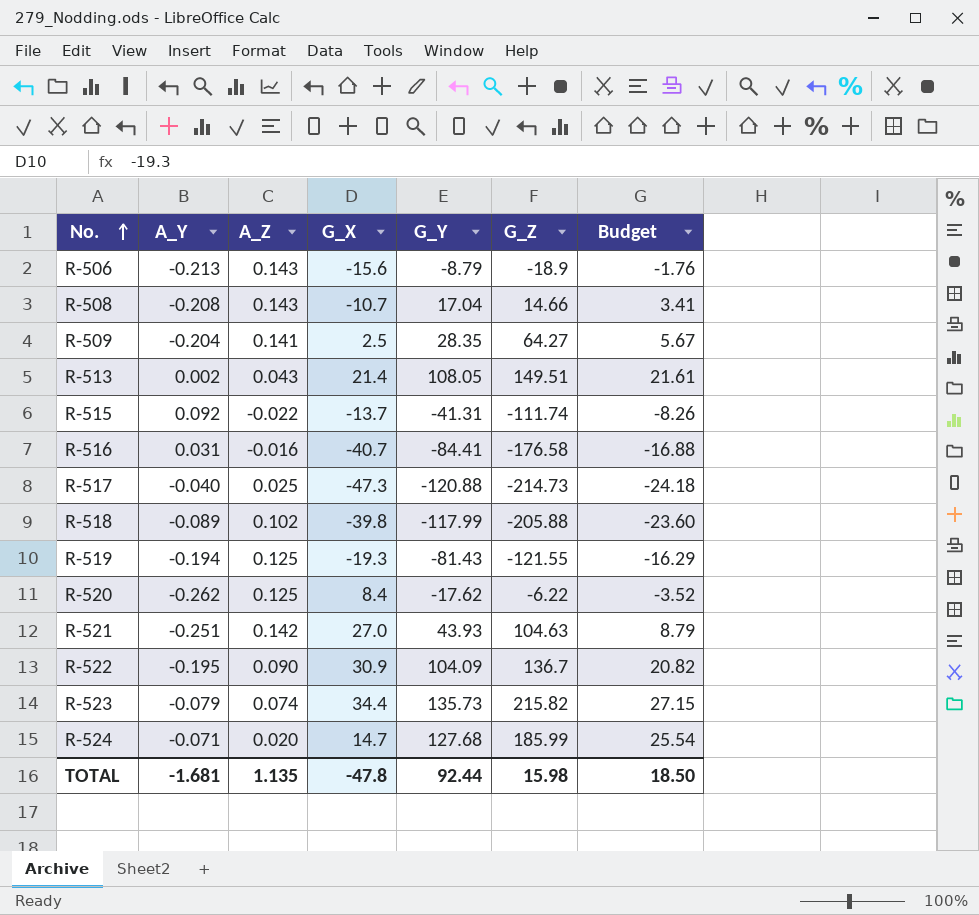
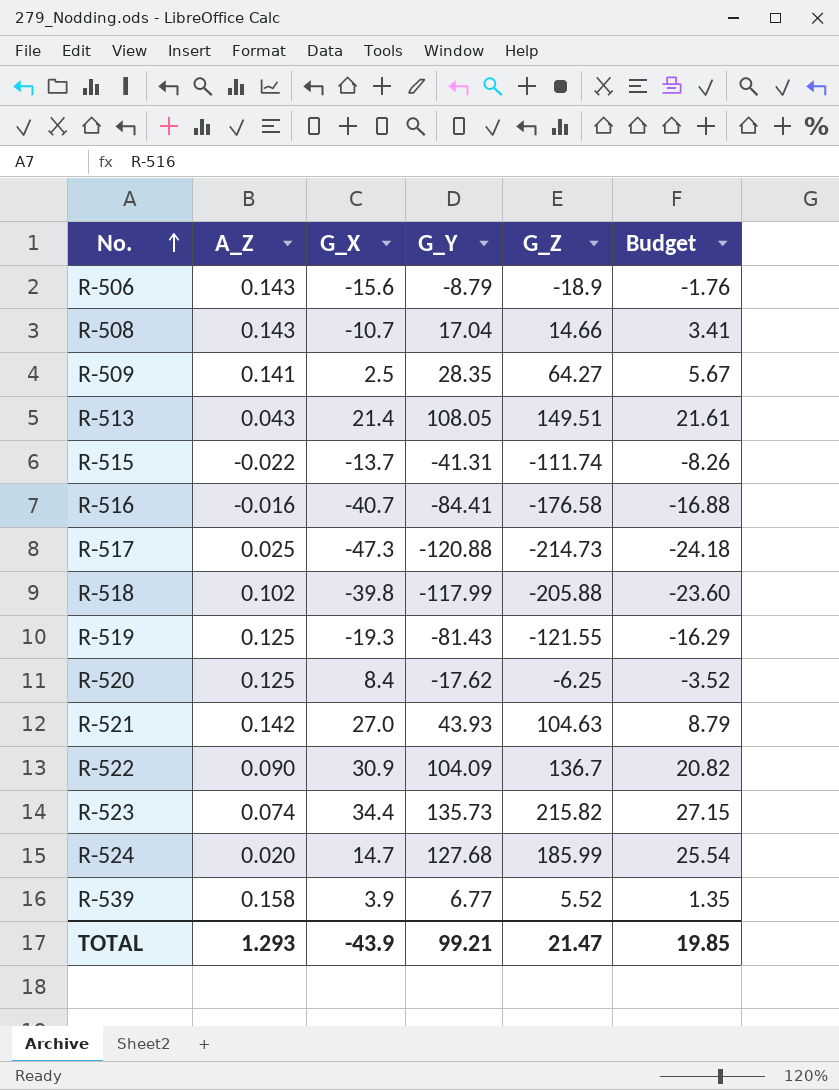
column A_Y | position: 2 -> none
R-520 | G_Z: -6.22 -> -6.25
row R-539: none -> 0.158 | 3.9 | 6.77 | 5.52 | 1.35
TOTAL | A_Z: 1.135 -> 1.293
TOTAL | G_X: -47.8 -> -43.9
TOTAL | G_Y: 92.44 -> 99.21
TOTAL | G_Z: 15.98 -> 21.47
TOTAL | Budget: 18.50 -> 19.85

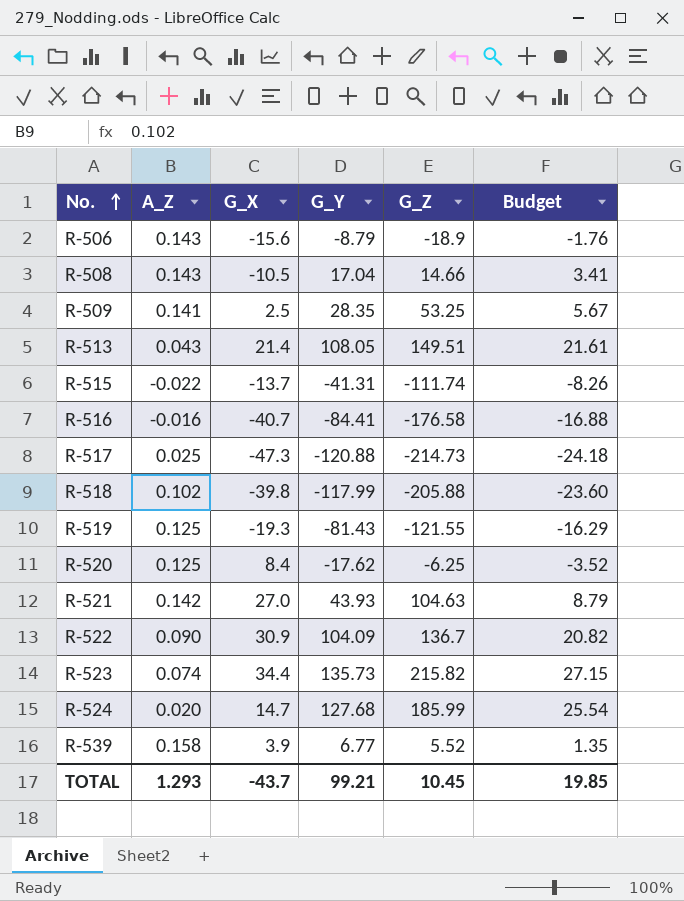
R-508 | G_X: -10.7 -> -10.5
R-509 | G_Z: 64.27 -> 53.25
TOTAL | G_X: -43.9 -> -43.7
TOTAL | G_Z: 21.47 -> 10.45

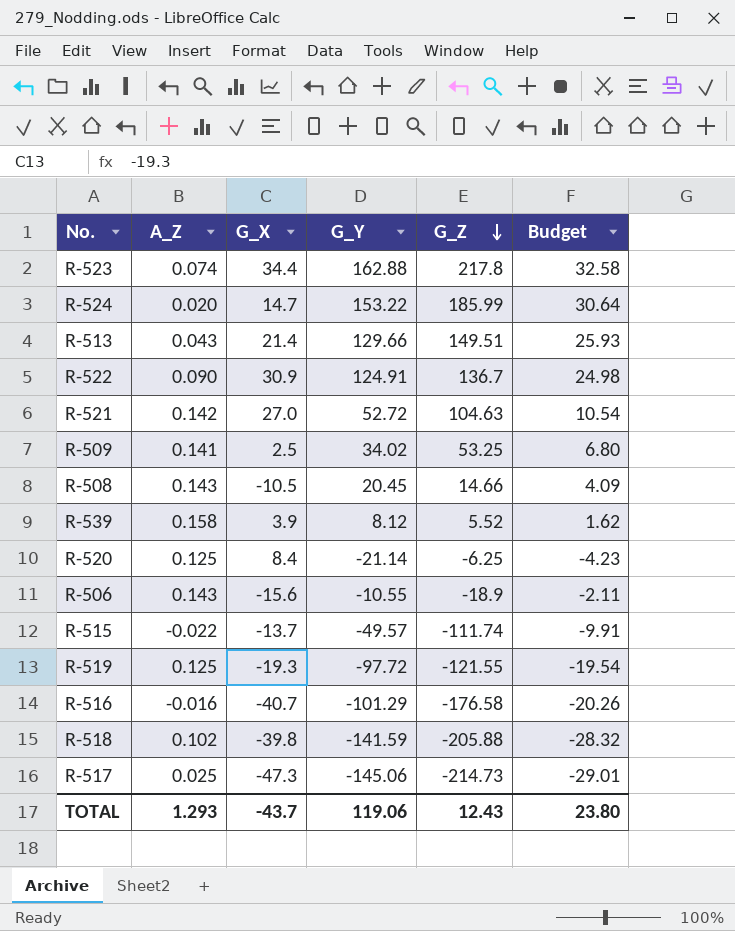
row order: No. ascending -> G_Z descending
R-523 | G_Y: 135.73 -> 162.88
R-523 | G_Z: 215.82 -> 217.8
R-523 | Budget: 27.15 -> 32.58
R-524 | G_Y: 127.68 -> 153.22
R-524 | Budget: 25.54 -> 30.64
R-513 | G_Y: 108.05 -> 129.66
R-513 | Budget: 21.61 -> 25.93
R-522 | G_Y: 104.09 -> 124.91
R-522 | Budget: 20.82 -> 24.98
R-521 | G_Y: 43.93 -> 52.72
R-521 | Budget: 8.79 -> 10.54
R-509 | G_Y: 28.35 -> 34.02
R-509 | Budget: 5.67 -> 6.80
R-508 | G_Y: 17.04 -> 20.45
R-508 | Budget: 3.41 -> 4.09
R-539 | G_Y: 6.77 -> 8.12
R-539 | Budget: 1.35 -> 1.62
R-520 | G_Y: -17.62 -> -21.14
R-520 | Budget: -3.52 -> -4.23
R-506 | G_Y: -8.79 -> -10.55
R-506 | Budget: -1.76 -> -2.11
R-515 | G_Y: -41.31 -> -49.57
R-515 | Budget: -8.26 -> -9.91
R-519 | G_Y: -81.43 -> -97.72
R-519 | Budget: -16.29 -> -19.54
R-516 | G_Y: -84.41 -> -101.29
R-516 | Budget: -16.88 -> -20.26
R-518 | G_Y: -117.99 -> -141.59
R-518 | Budget: -23.60 -> -28.32
R-517 | G_Y: -120.88 -> -145.06
R-517 | Budget: -24.18 -> -29.01
TOTAL | G_Y: 99.21 -> 119.06
TOTAL | G_Z: 10.45 -> 12.43
TOTAL | Budget: 19.85 -> 23.80

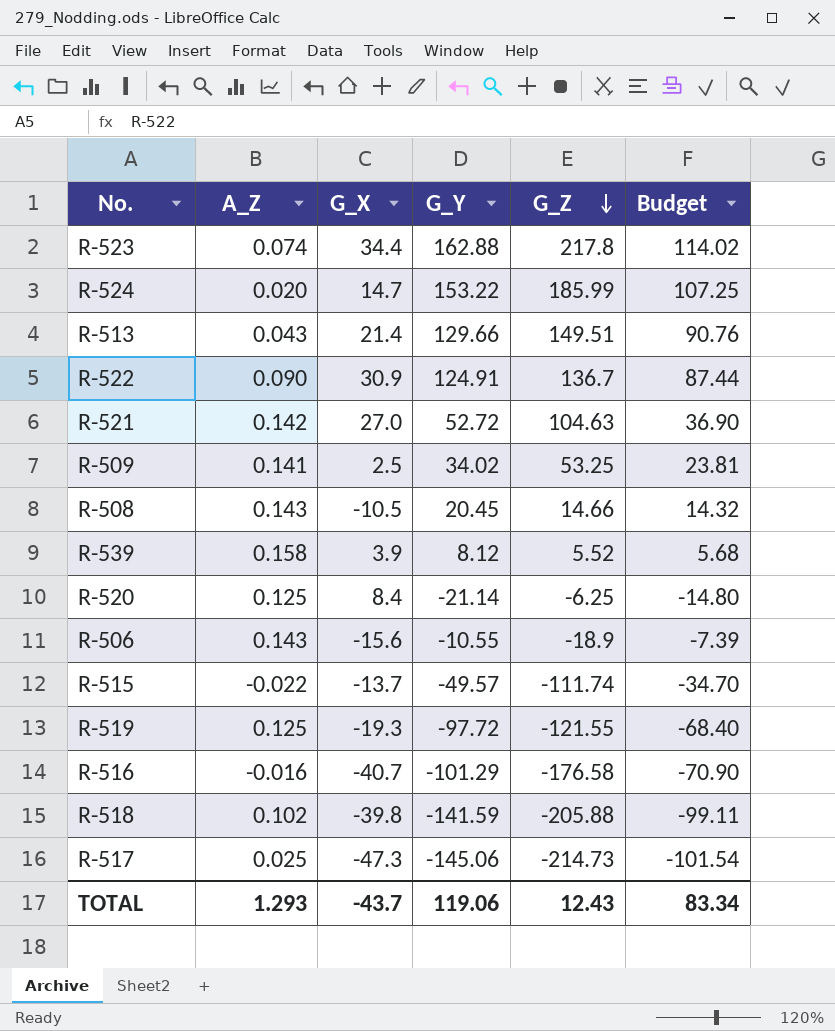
column Budget | formula: [G_Y] * 0.2 -> [G_Y] * 0.7
TOTAL | Budget: 23.80 -> 83.34

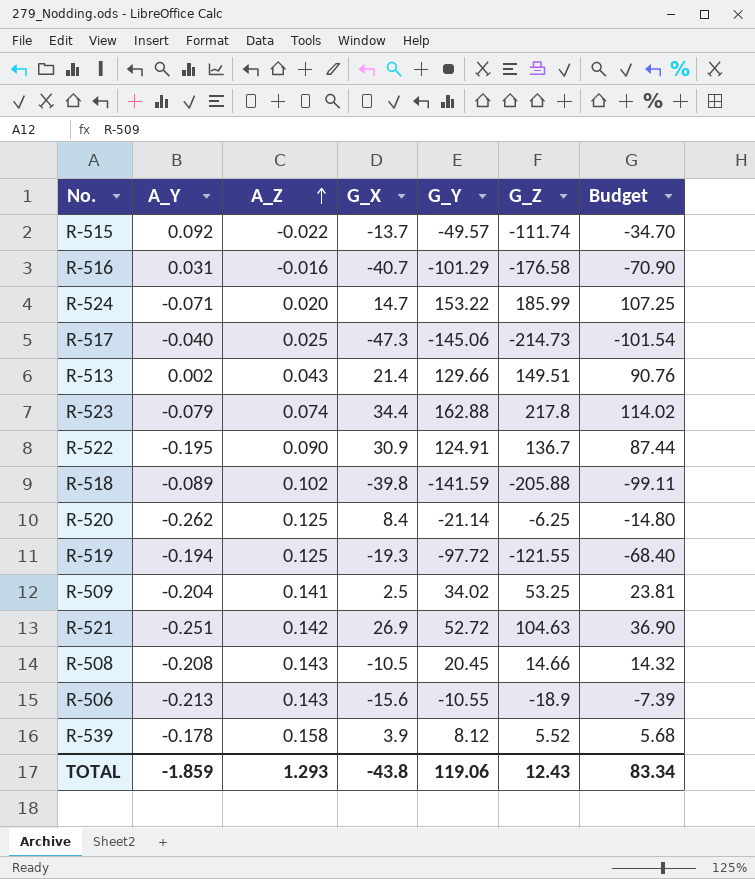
row order: G_Z descending -> A_Z ascending
column A_Y | position: none -> 2
R-521 | G_X: 27.0 -> 26.9
TOTAL | G_X: -43.7 -> -43.8

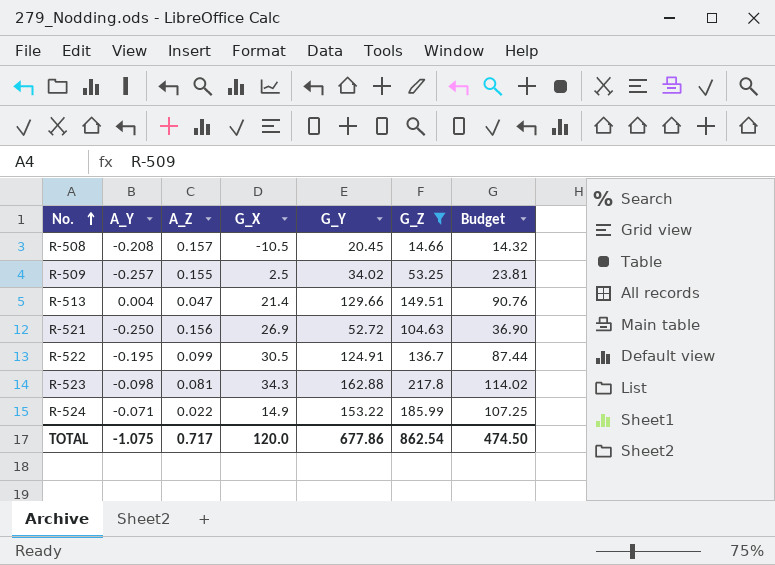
filter: none -> G_Z >= 14.66
row order: A_Z ascending -> No. ascending
R-508 | A_Z: 0.143 -> 0.157
R-509 | A_Y: -0.204 -> -0.257
R-509 | A_Z: 0.141 -> 0.155
R-513 | A_Y: 0.002 -> 0.004
R-513 | A_Z: 0.043 -> 0.047
R-521 | A_Y: -0.251 -> -0.250
R-521 | A_Z: 0.142 -> 0.156
R-522 | A_Z: 0.090 -> 0.099
R-522 | G_X: 30.9 -> 30.5
R-523 | A_Y: -0.079 -> -0.098
R-523 | A_Z: 0.074 -> 0.081
R-523 | G_X: 34.4 -> 34.3
R-524 | A_Z: 0.020 -> 0.022
R-524 | G_X: 14.7 -> 14.9
TOTAL | A_Y: -1.859 -> -1.075
TOTAL | A_Z: 1.293 -> 0.717
TOTAL | G_X: -43.8 -> 120.0
TOTAL | G_Y: 119.06 -> 677.86
TOTAL | G_Z: 12.43 -> 862.54
TOTAL | Budget: 83.34 -> 474.50

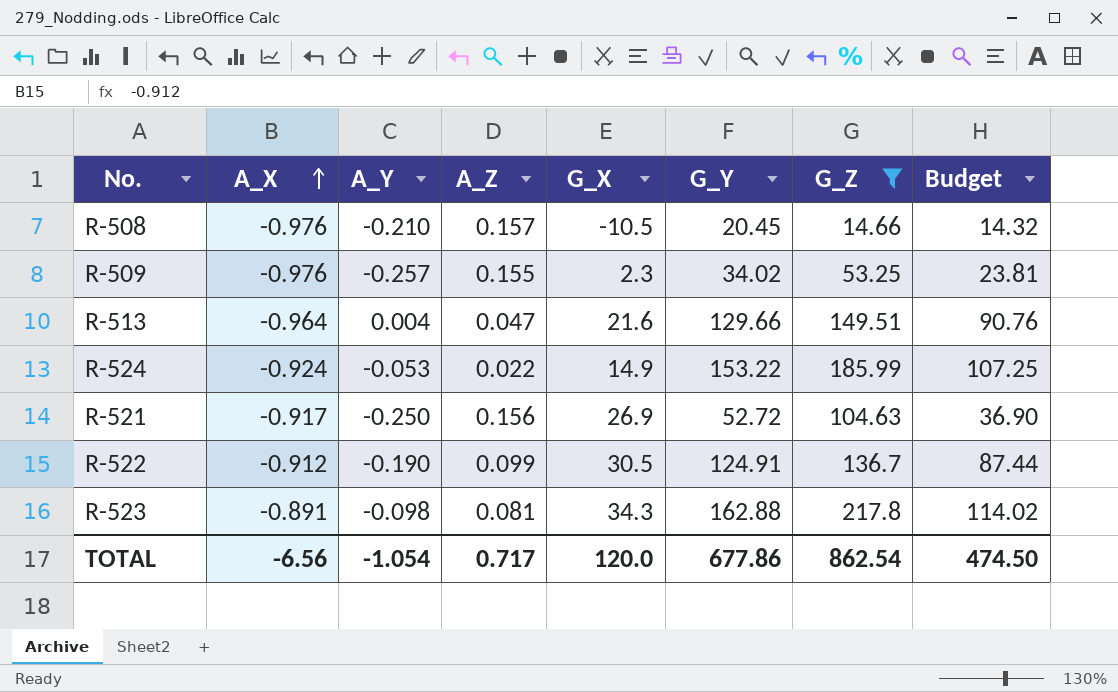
row order: No. ascending -> A_X ascending
column A_X | position: none -> 2
R-508 | A_Y: -0.208 -> -0.210
R-509 | G_X: 2.5 -> 2.3
R-513 | G_X: 21.4 -> 21.6
R-524 | A_Y: -0.071 -> -0.053
R-522 | A_Y: -0.195 -> -0.190
TOTAL | A_Y: -1.075 -> -1.054

